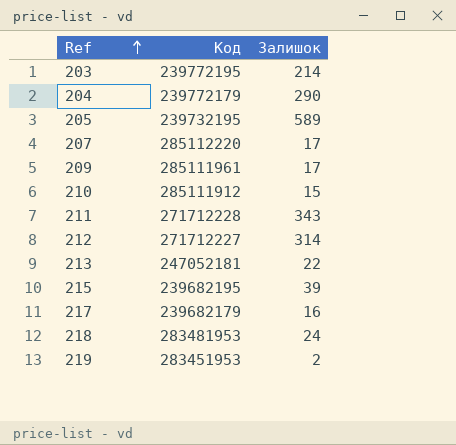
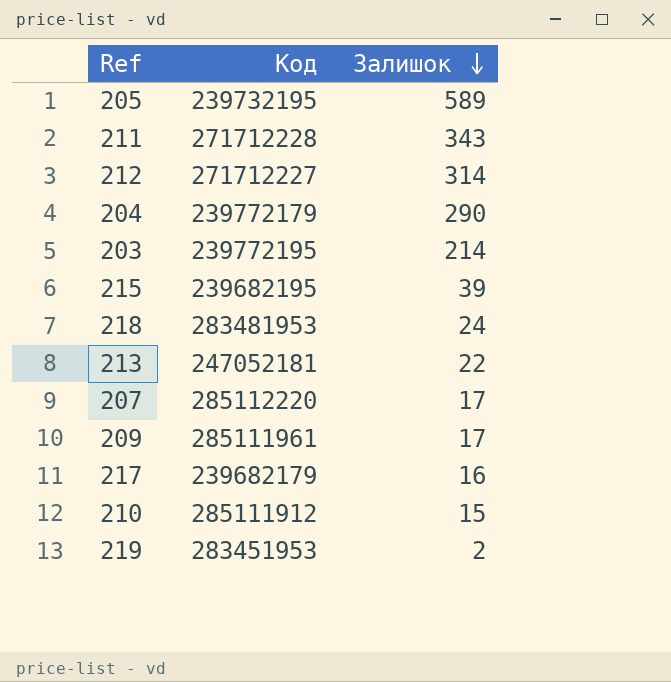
row order: Ref ascending -> Залишок descending

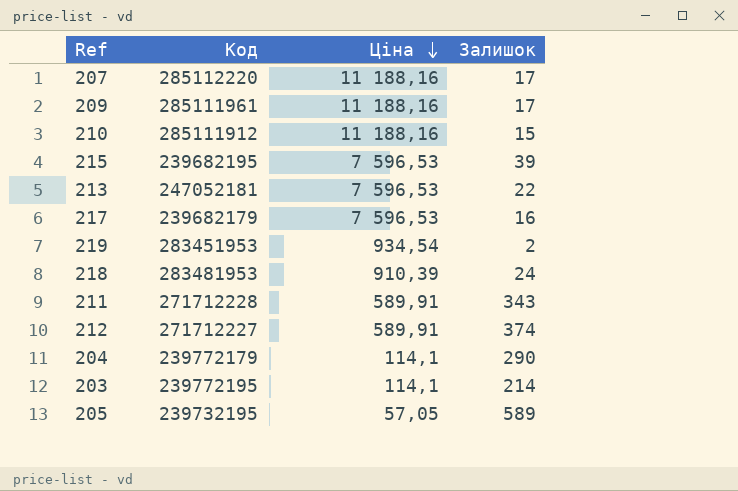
row order: Залишок descending -> Ціна descending
column Ціна | position: none -> 3
212 | Залишок: 314 -> 374

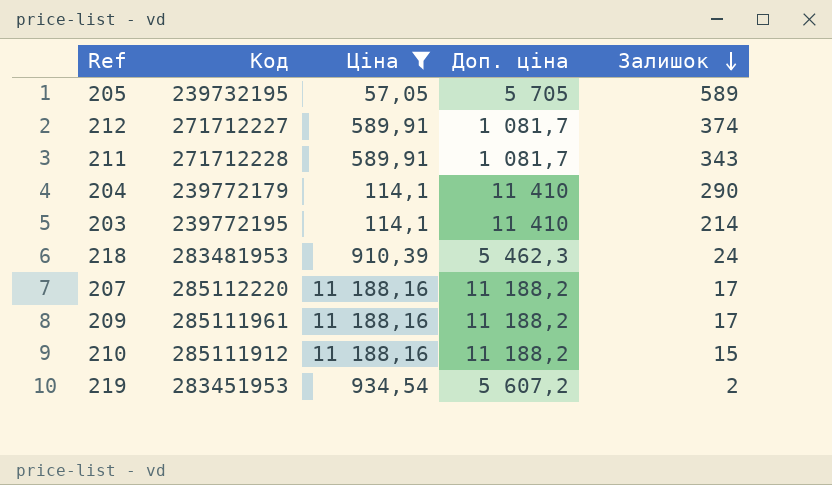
filter: none -> Ціна != 7 596,53
row order: Ціна descending -> Залишок descending
column Доп. ціна | position: none -> 4

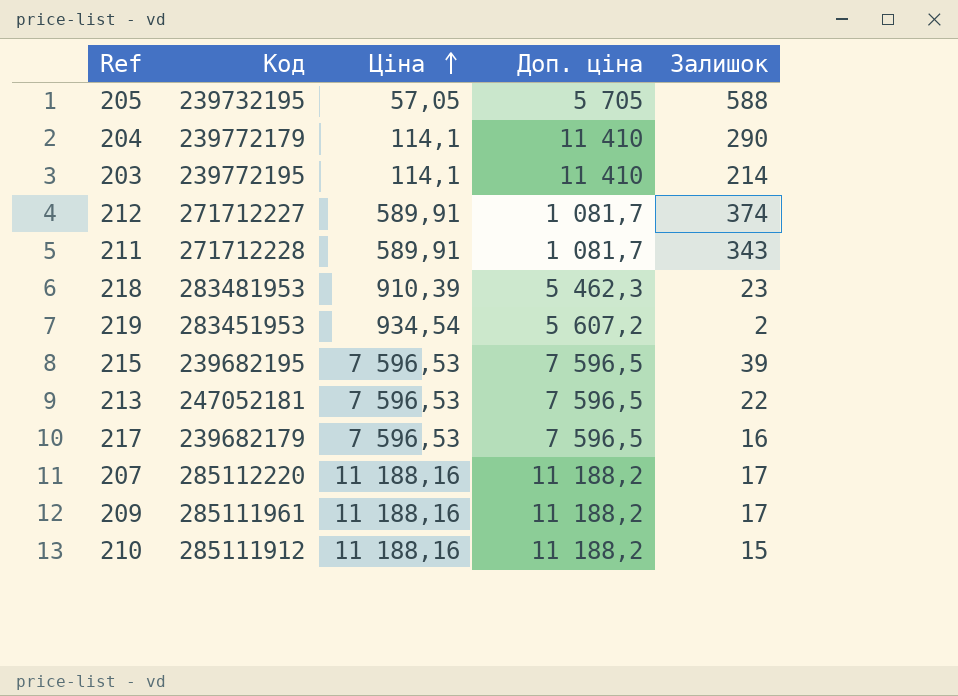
filter: Ціна != 7 596,53 -> none
row order: Залишок descending -> Ціна ascending
205 | Залишок: 589 -> 588
218 | Залишок: 24 -> 23

